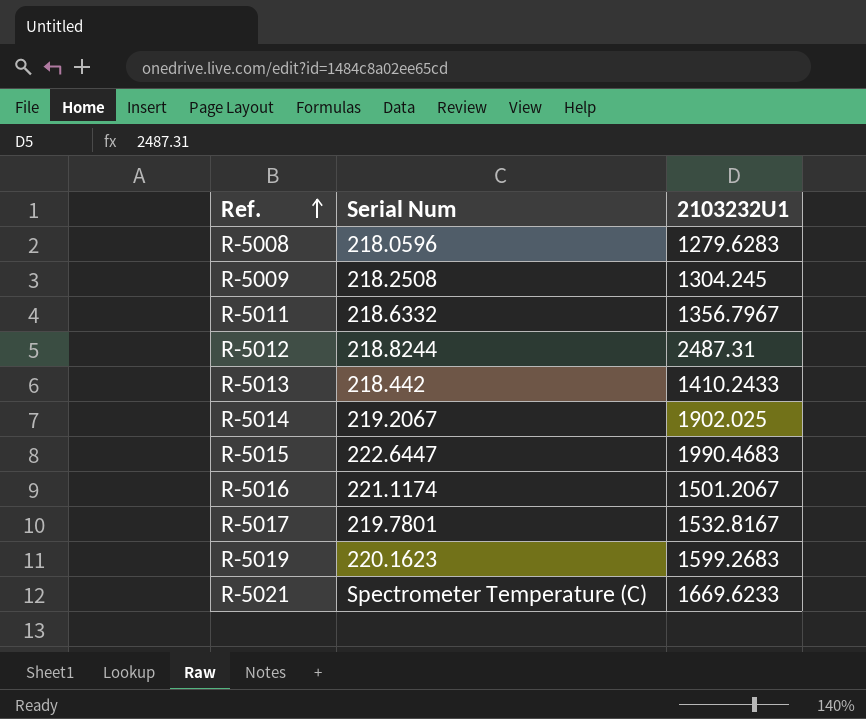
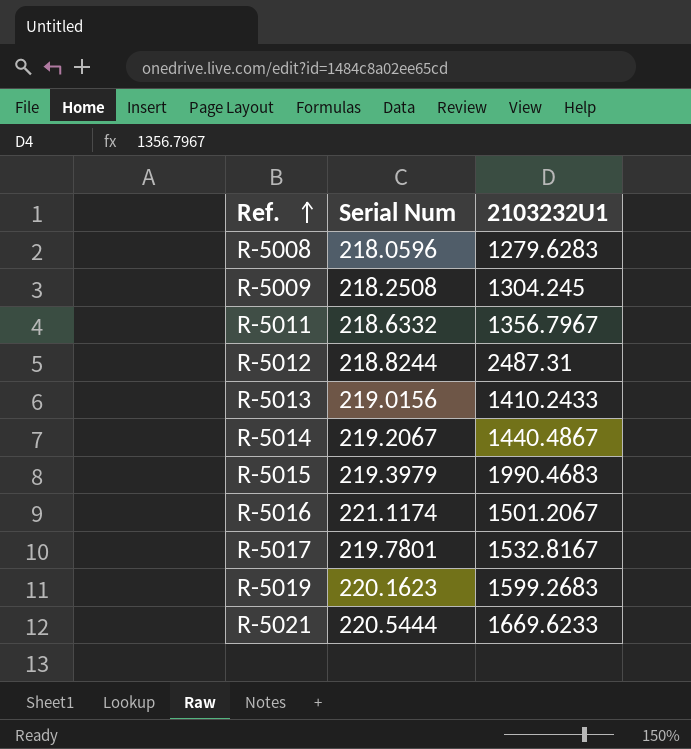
R-5013 | Serial Num: 218.442 -> 219.0156
R-5014 | 2103232U1: 1902.025 -> 1440.4867
R-5015 | Serial Num: 222.6447 -> 219.3979
R-5021 | Serial Num: Spectrometer Temperature (C) -> 220.5444

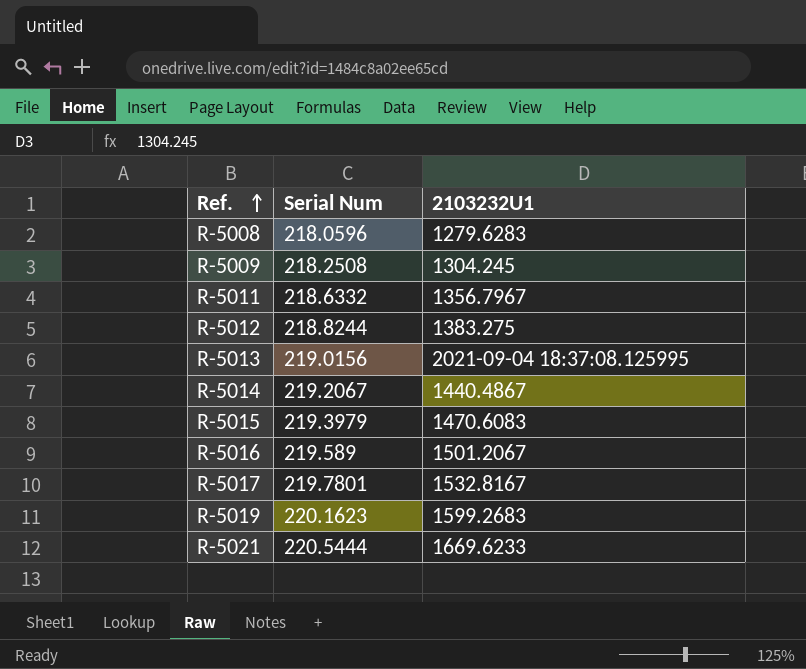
R-5012 | 2103232U1: 2487.31 -> 1383.275
R-5013 | 2103232U1: 1410.2433 -> 2021-09-04 18:37:08.125995
R-5015 | 2103232U1: 1990.4683 -> 1470.6083
R-5016 | Serial Num: 221.1174 -> 219.589

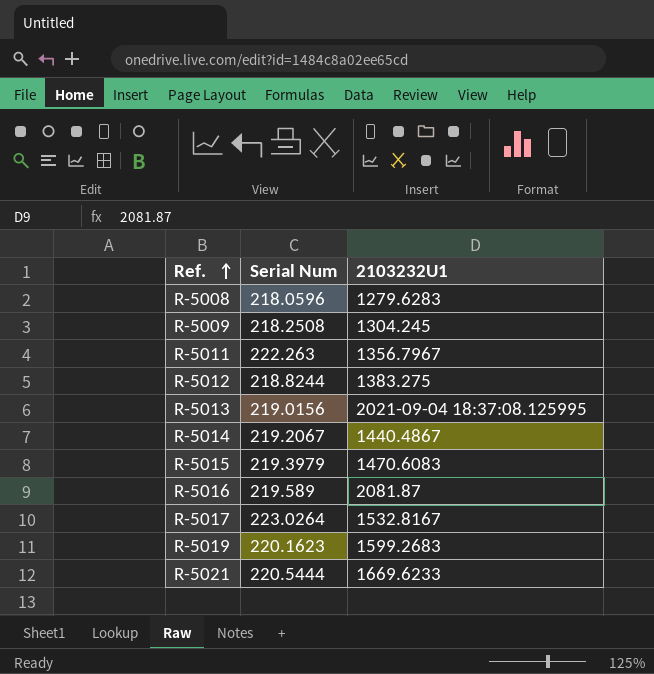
R-5011 | Serial Num: 218.6332 -> 222.263
R-5016 | 2103232U1: 1501.2067 -> 2081.87
R-5017 | Serial Num: 219.7801 -> 223.0264

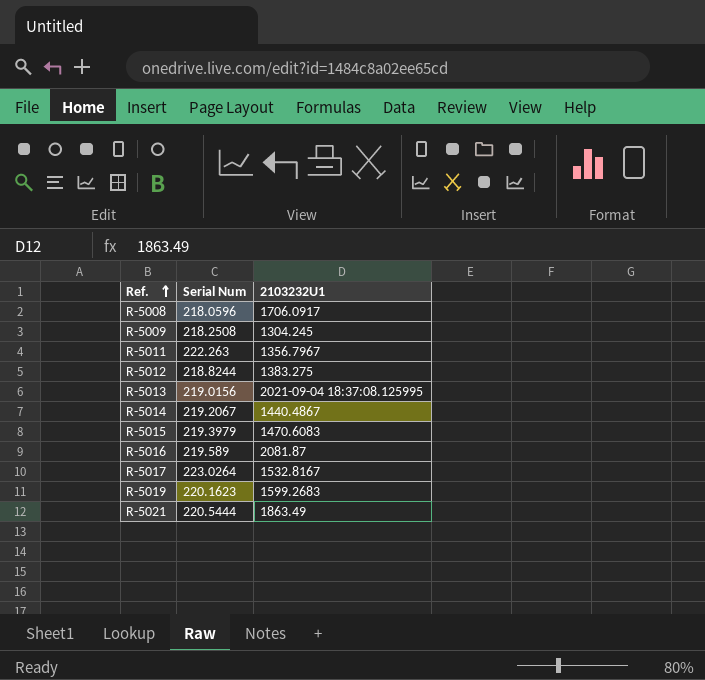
R-5008 | 2103232U1: 1279.6283 -> 1706.0917
R-5021 | 2103232U1: 1669.6233 -> 1863.49

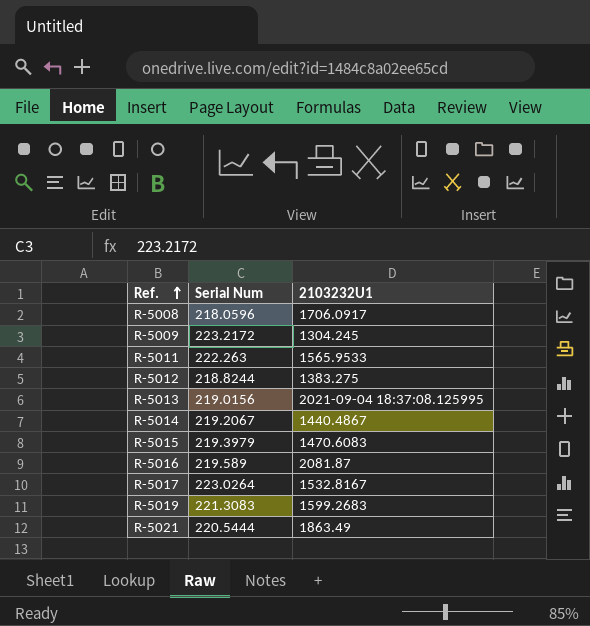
R-5009 | Serial Num: 218.2508 -> 223.2172
R-5011 | 2103232U1: 1356.7967 -> 1565.9533
R-5019 | Serial Num: 220.1623 -> 221.3083

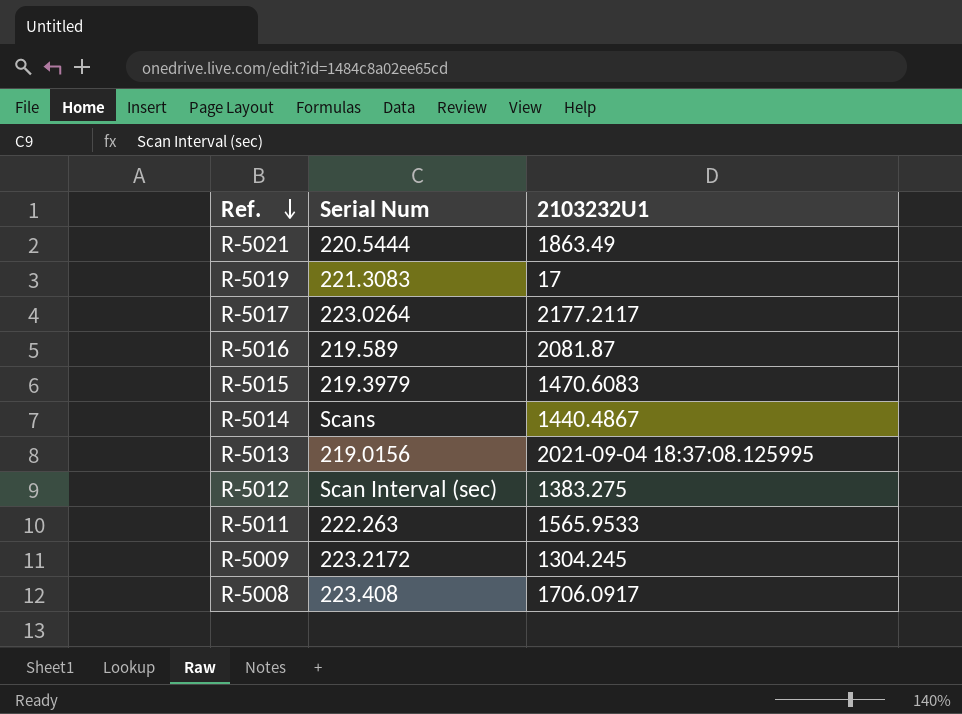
row order: Ref. ascending -> Ref. descending
R-5019 | 2103232U1: 1599.2683 -> 17
R-5017 | 2103232U1: 1532.8167 -> 2177.2117
R-5014 | Serial Num: 219.2067 -> Scans
R-5012 | Serial Num: 218.8244 -> Scan Interval (sec)
R-5008 | Serial Num: 218.0596 -> 223.408

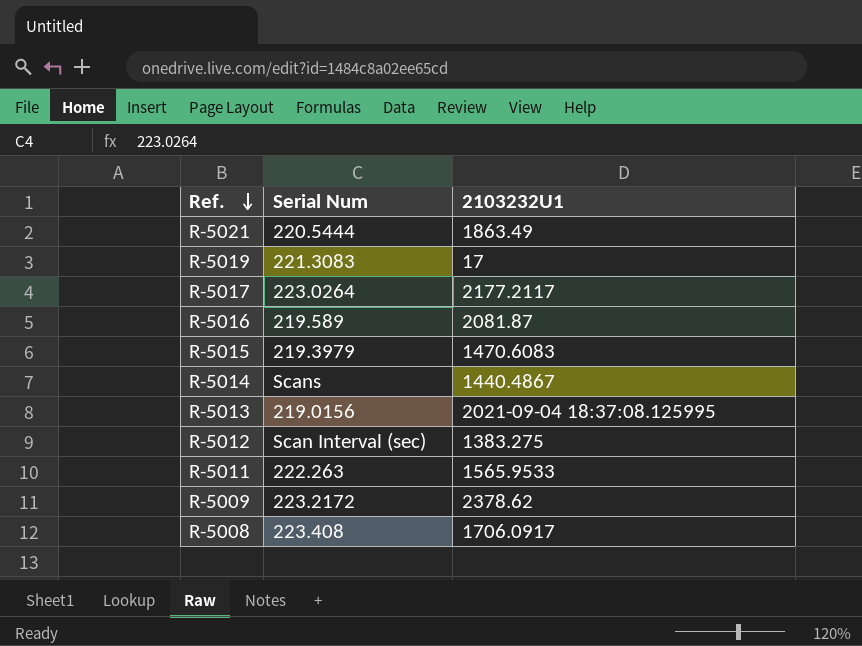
R-5009 | 2103232U1: 1304.245 -> 2378.62

